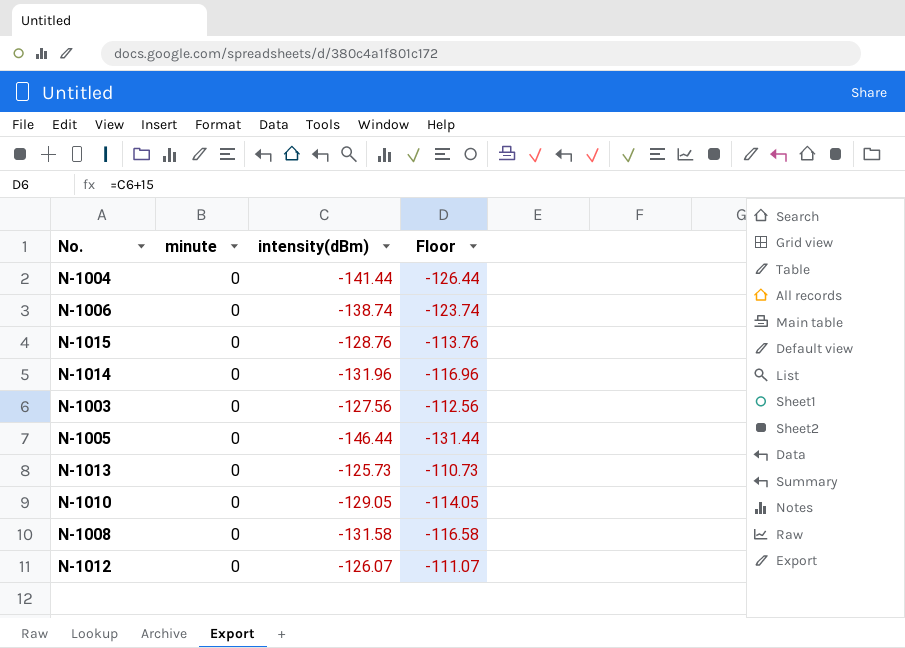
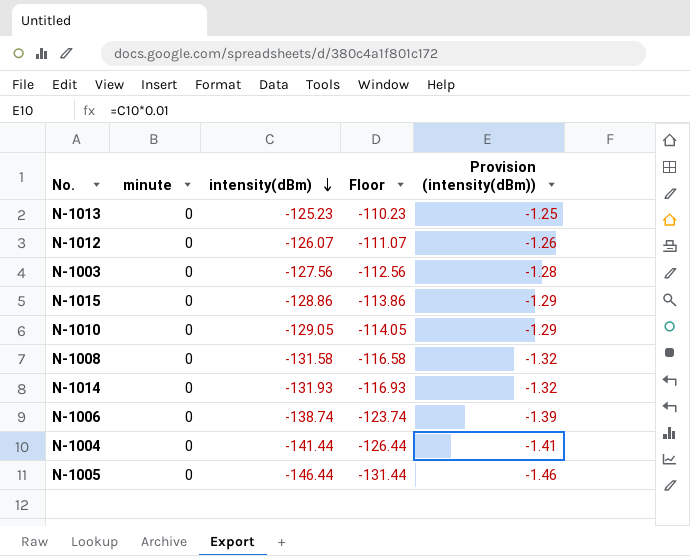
row order: none -> intensity(dBm) descending
column Provision (intensity(dBm)) | formula: none -> [intensity(dBm)] * 0.01
N-1013 | intensity(dBm): -125.73 -> -125.23
N-1013 | Floor: -110.73 -> -110.23
N-1015 | intensity(dBm): -128.76 -> -128.86
N-1015 | Floor: -113.76 -> -113.86
N-1014 | intensity(dBm): -131.96 -> -131.93
N-1014 | Floor: -116.96 -> -116.93

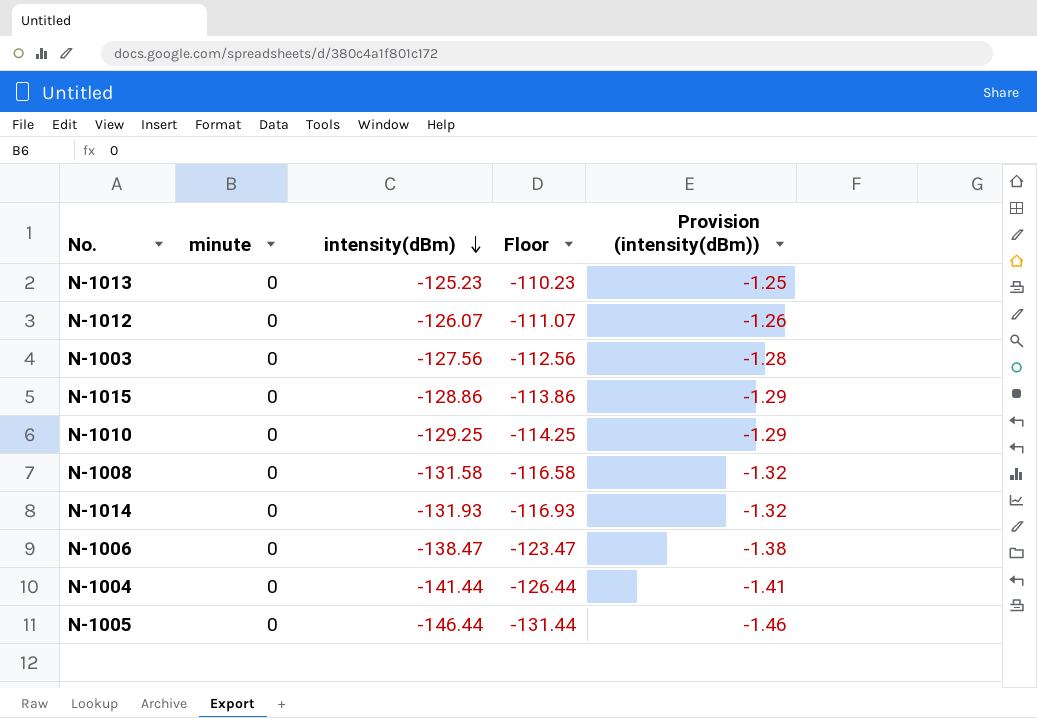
N-1010 | intensity(dBm): -129.05 -> -129.25
N-1010 | Floor: -114.05 -> -114.25
N-1006 | intensity(dBm): -138.74 -> -138.47
N-1006 | Floor: -123.74 -> -123.47
N-1006 | Provision (intensity(dBm)): -1.39 -> -1.38

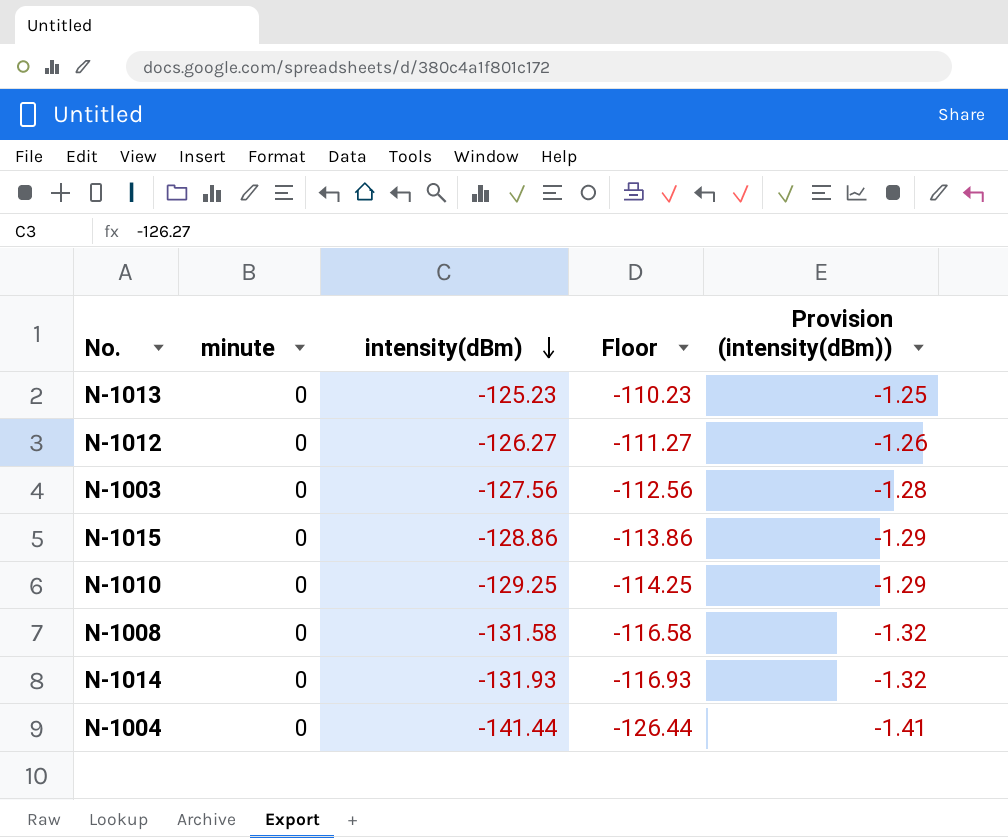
row N-1006: 0 | -138.47 | -123.47 | -1.38 -> none
row N-1005: 0 | -146.44 | -131.44 | -1.46 -> none
N-1012 | intensity(dBm): -126.07 -> -126.27
N-1012 | Floor: -111.07 -> -111.27

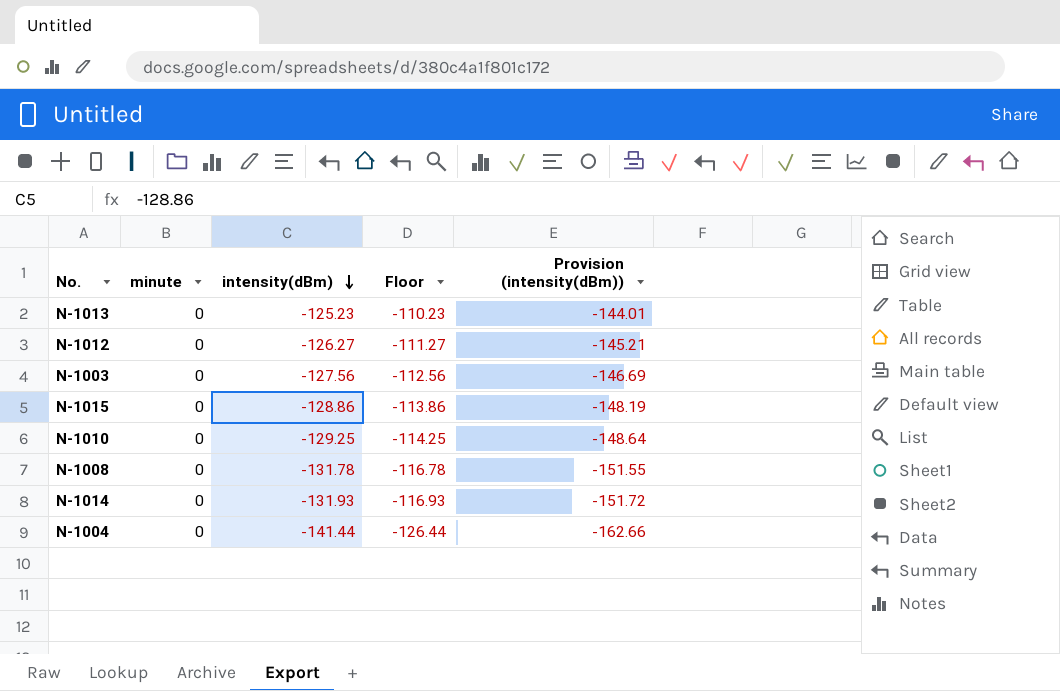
column Provision (intensity(dBm)) | formula: [intensity(dBm)] * 0.01 -> [intensity(dBm)] * 1.15
N-1008 | intensity(dBm): -131.58 -> -131.78
N-1008 | Floor: -116.58 -> -116.78

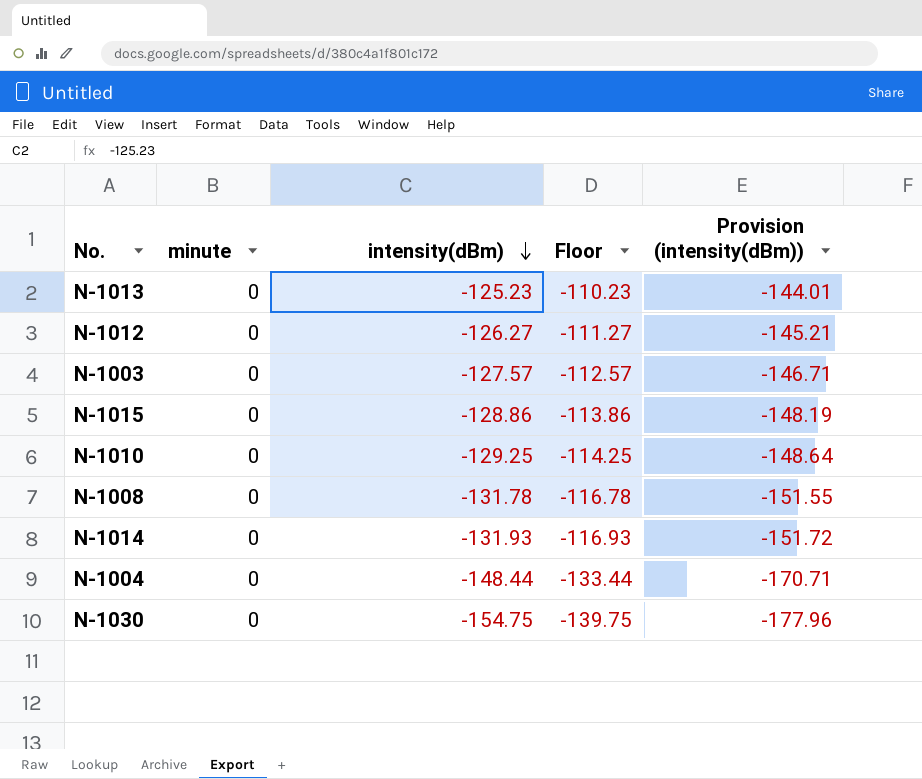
N-1003 | intensity(dBm): -127.56 -> -127.57
N-1003 | Floor: -112.56 -> -112.57
N-1003 | Provision (intensity(dBm)): -146.69 -> -146.71
N-1004 | intensity(dBm): -141.44 -> -148.44
N-1004 | Floor: -126.44 -> -133.44
N-1004 | Provision (intensity(dBm)): -162.66 -> -170.71
row N-1030: none -> 0 | -154.75 | -139.75 | -177.96

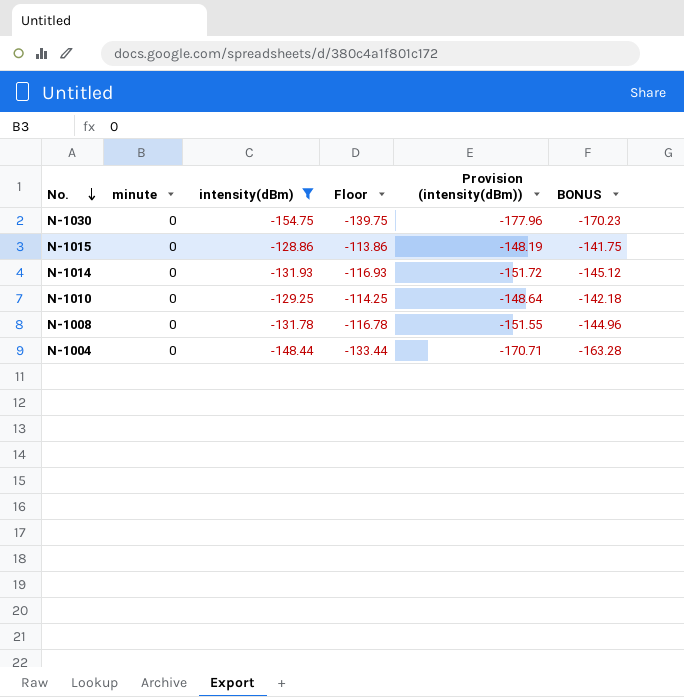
filter: none -> intensity(dBm) <= -128.86
row order: intensity(dBm) descending -> No. descending
column BONUS | formula: none -> [intensity(dBm)] * 1.1

